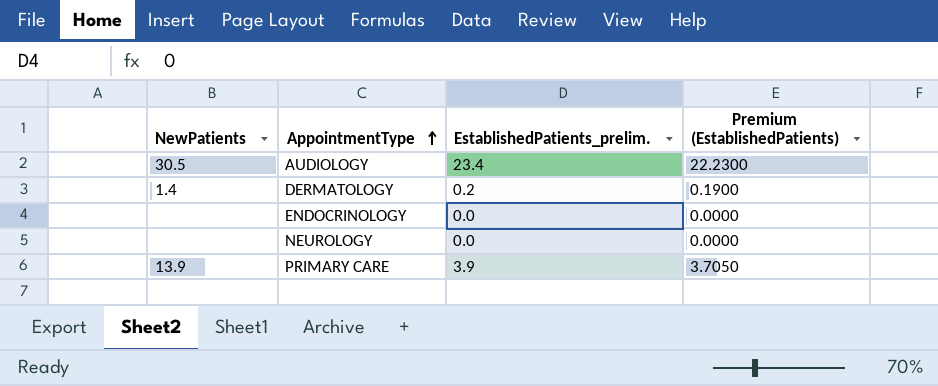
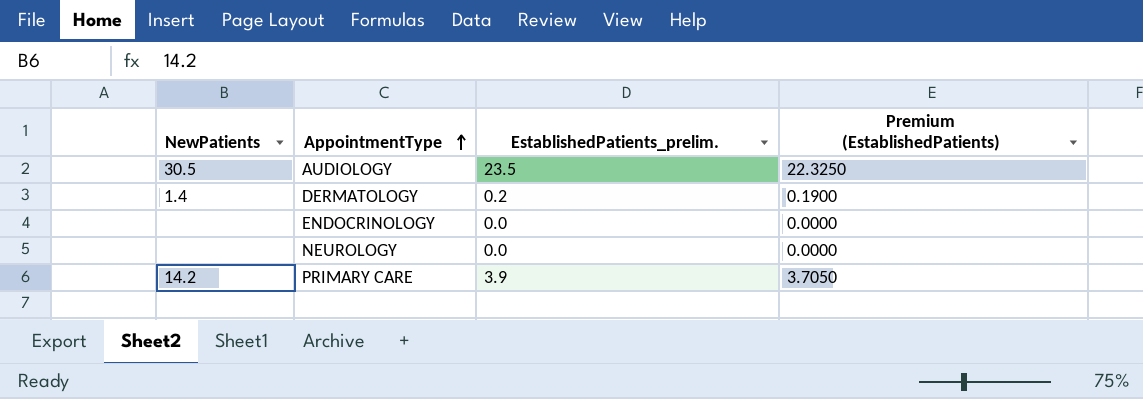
AUDIOLOGY | EstablishedPatients_prelim.: 23.4 -> 23.5
AUDIOLOGY | Premium (EstablishedPatients): 22.2300 -> 22.3250
PRIMARY CARE | NewPatients: 13.9 -> 14.2

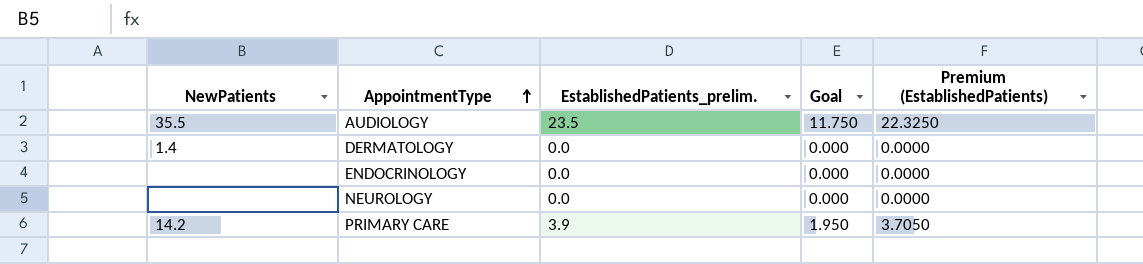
column Goal | formula: none -> [EstablishedPatients_prelim.] * 0.5
AUDIOLOGY | NewPatients: 30.5 -> 35.5
DERMATOLOGY | EstablishedPatients_prelim.: 0.2 -> 0.0
DERMATOLOGY | Premium (EstablishedPatients): 0.1900 -> 0.0000

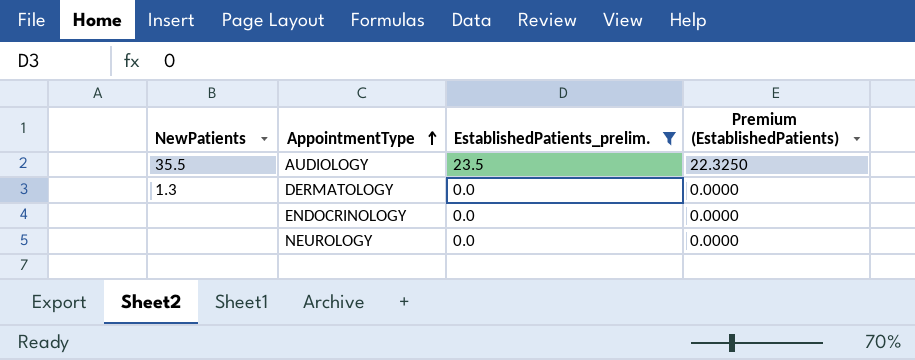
filter: none -> EstablishedPatients_prelim. != 3.9
column Goal | formula: [EstablishedPatients_prelim.] * 0.5 -> none
DERMATOLOGY | NewPatients: 1.4 -> 1.3

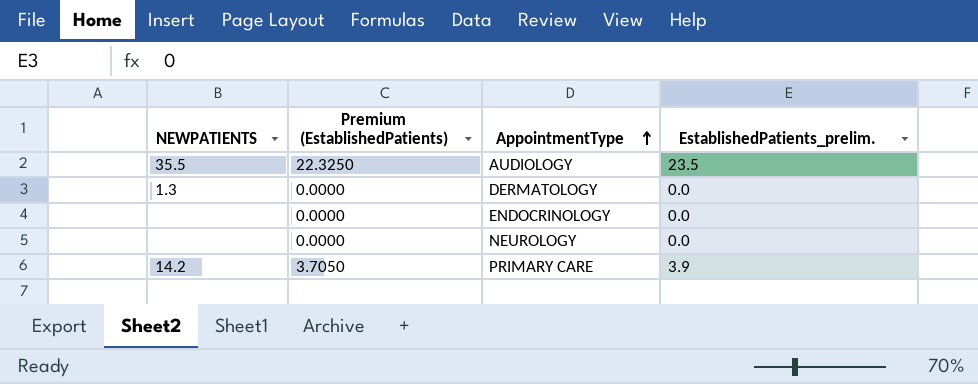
filter: EstablishedPatients_prelim. != 3.9 -> none
column name: NewPatients -> NEWPATIENTS
column Premium (EstablishedPatients) | position: 4 -> 2

